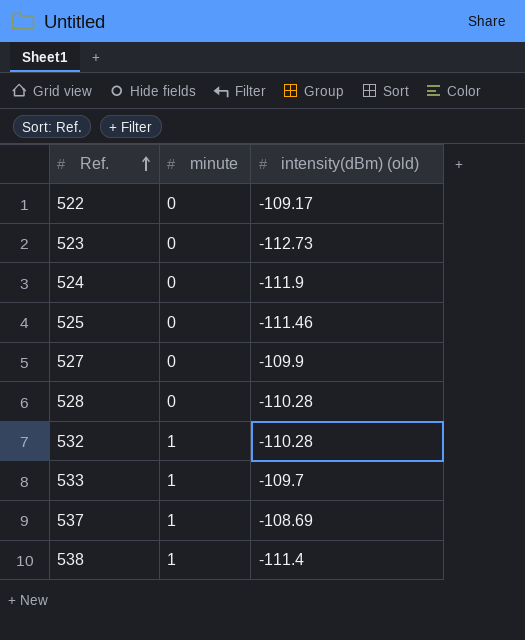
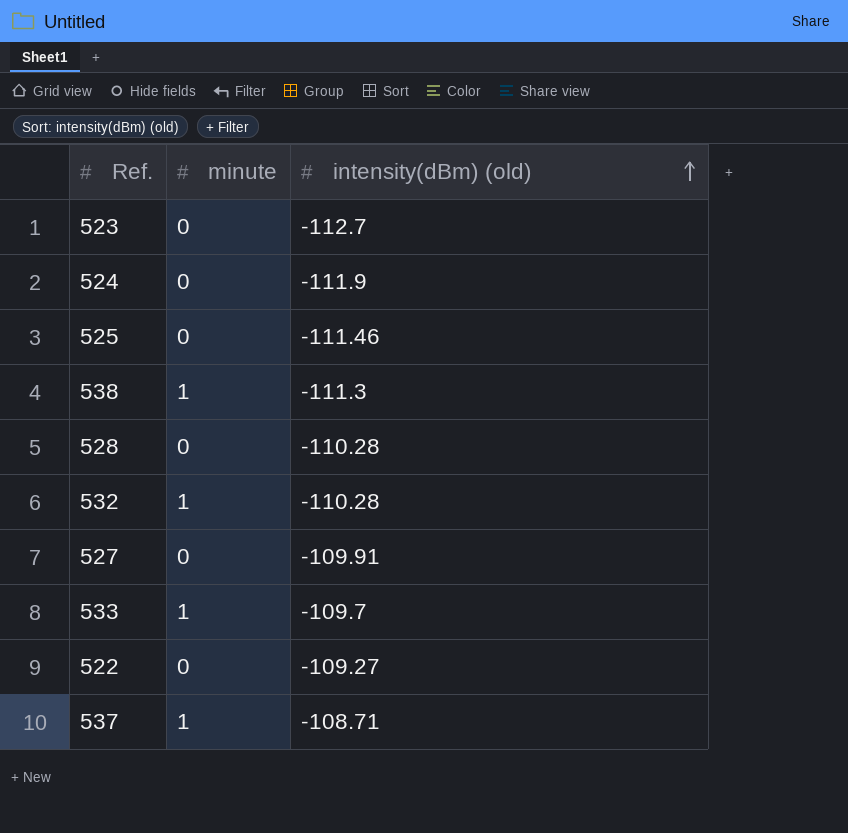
row order: Ref. ascending -> intensity(dBm) (old) ascending
523 | intensity(dBm) (old): -112.73 -> -112.7
538 | intensity(dBm) (old): -111.4 -> -111.3
527 | intensity(dBm) (old): -109.9 -> -109.91
522 | intensity(dBm) (old): -109.17 -> -109.27
537 | intensity(dBm) (old): -108.69 -> -108.71

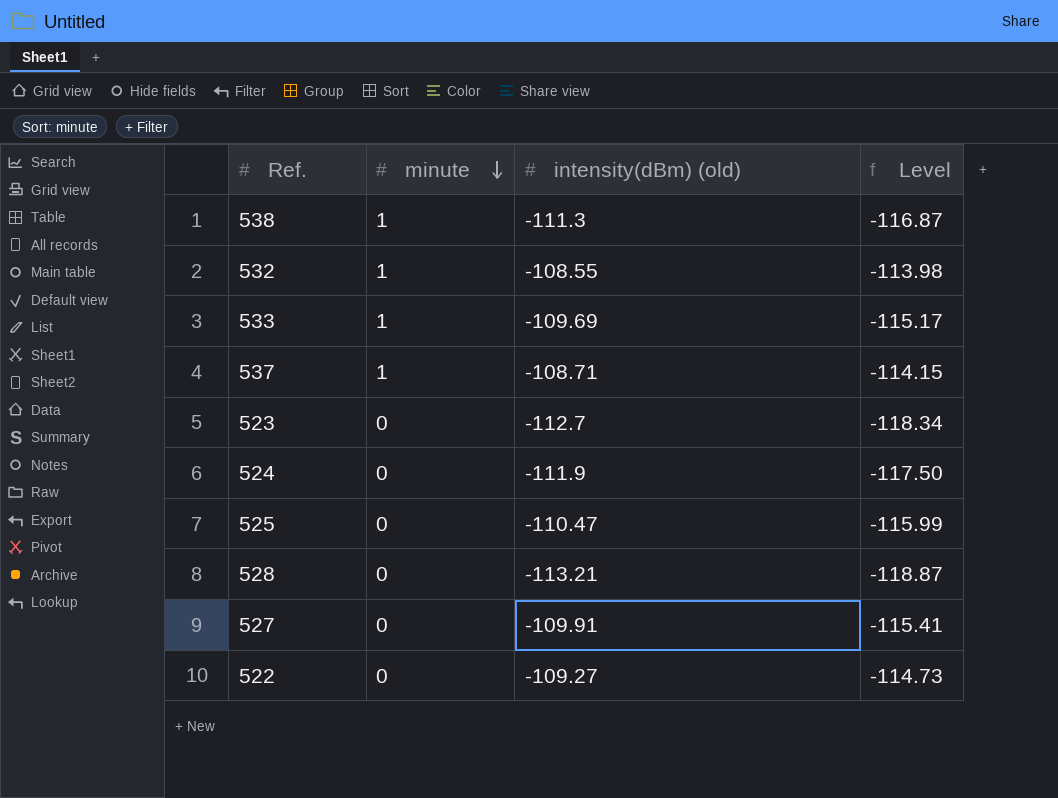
row order: intensity(dBm) (old) ascending -> minute descending
column Level | formula: none -> [intensity(dBm) (old)] * 1.05
532 | intensity(dBm) (old): -110.28 -> -108.55
533 | intensity(dBm) (old): -109.7 -> -109.69
525 | intensity(dBm) (old): -111.46 -> -110.47
528 | intensity(dBm) (old): -110.28 -> -113.21

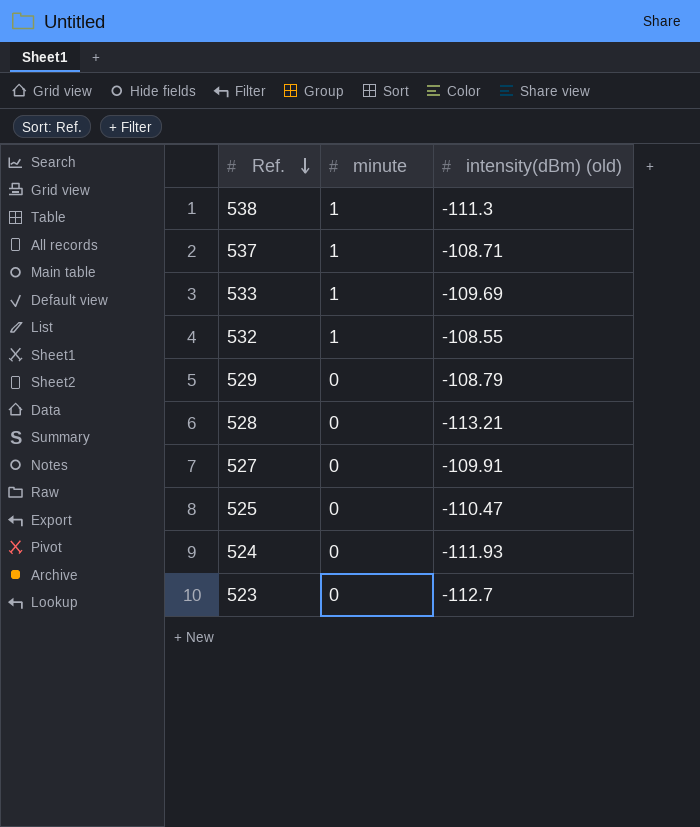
row order: minute descending -> Ref. descending
column Level | formula: [intensity(dBm) (old)] * 1.05 -> none
row 522: 0 | -109.27 | -114.73 -> none
row 529: none -> 0 | -108.79
524 | intensity(dBm) (old): -111.9 -> -111.93

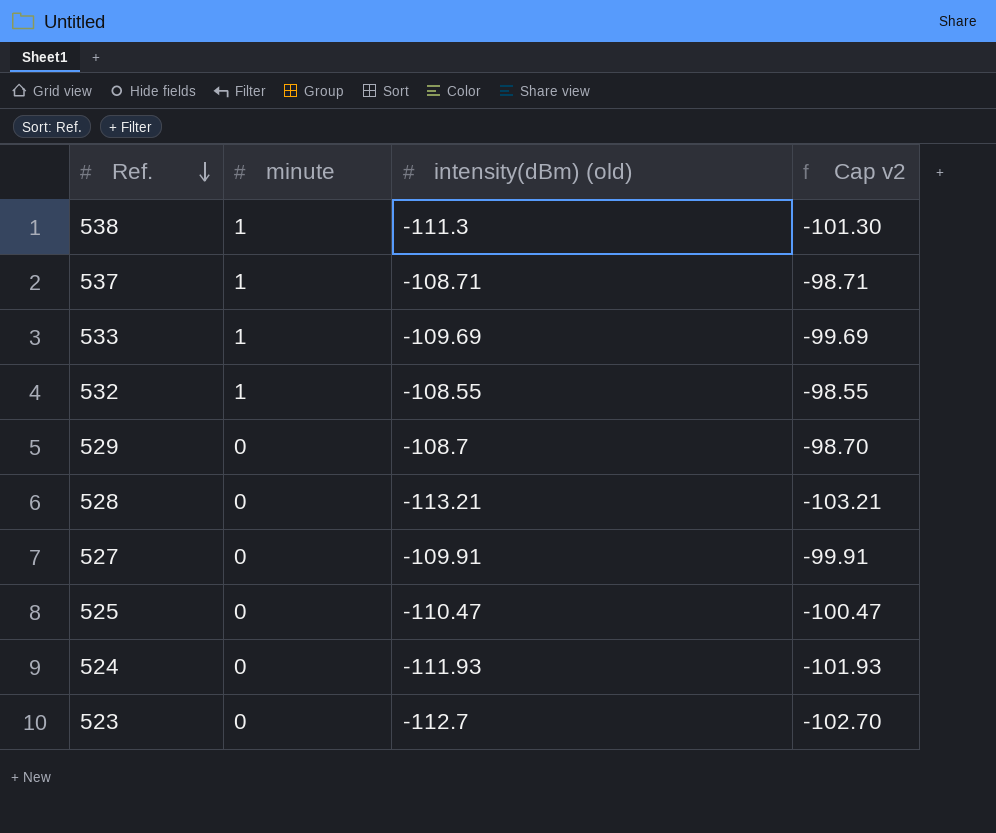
column Cap v2 | formula: none -> [intensity(dBm) (old)] + 10
529 | intensity(dBm) (old): -108.79 -> -108.7

